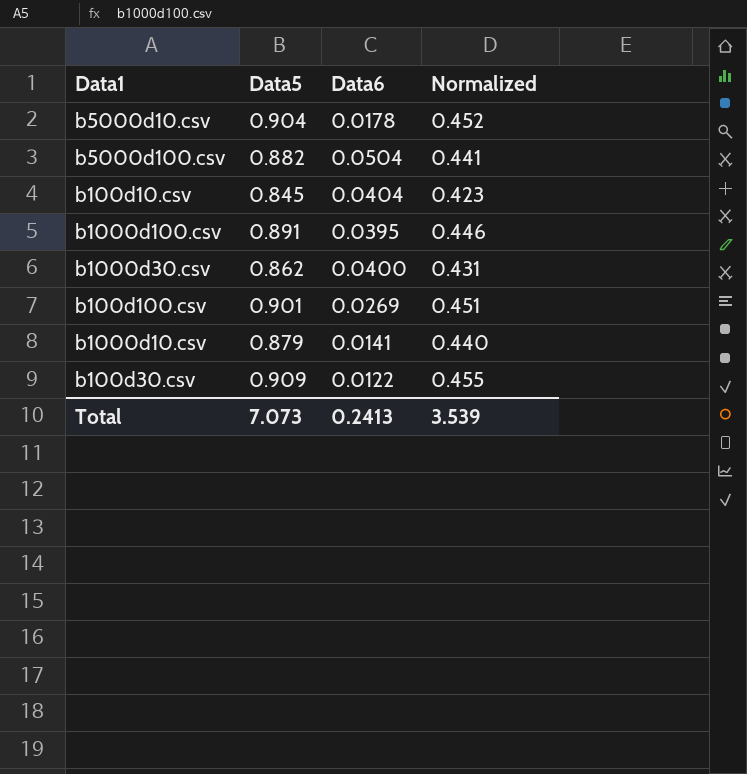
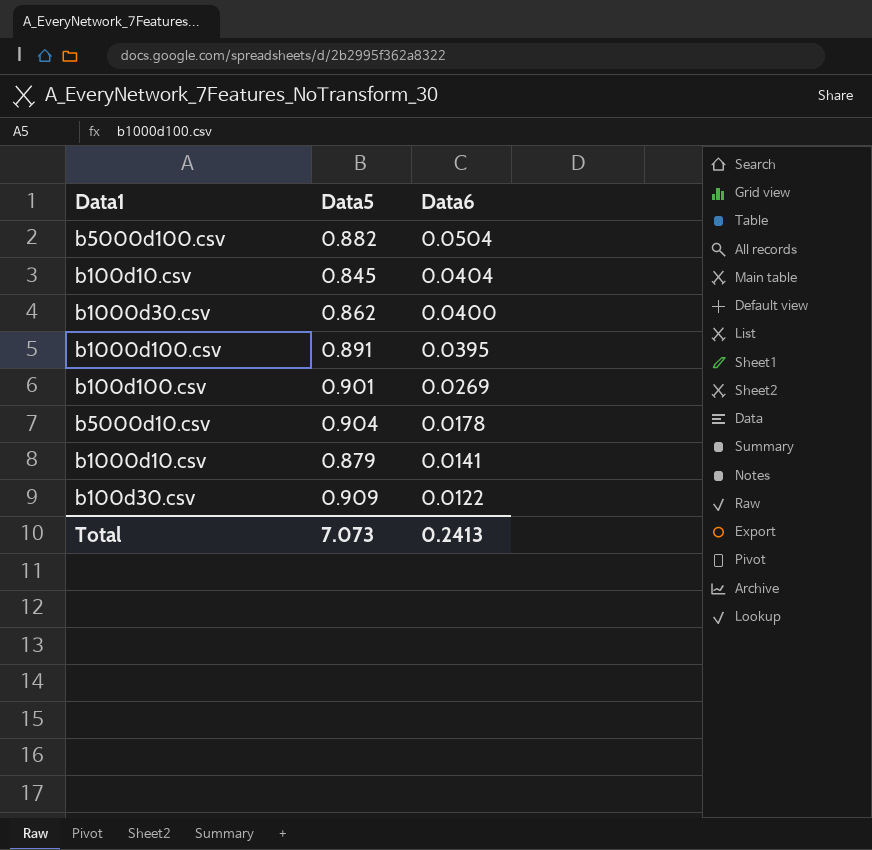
row order: none -> Data6 descending
column Normalized | formula: [Data5] * 0.5 -> none

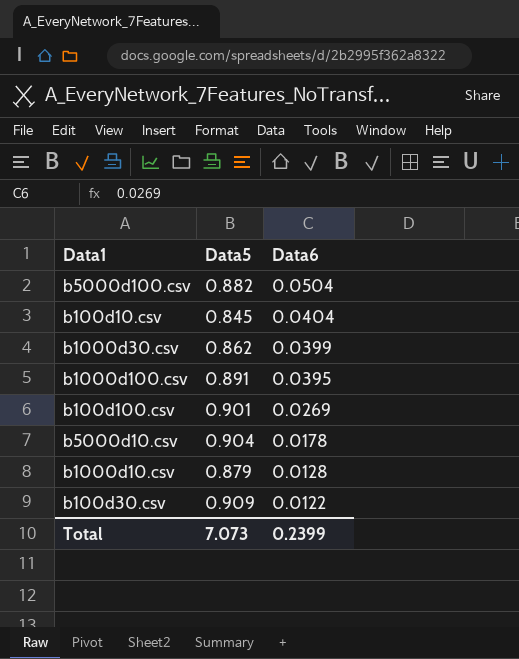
b1000d30.csv | Data6: 0.0400 -> 0.0399
b1000d10.csv | Data6: 0.0141 -> 0.0128
Total | Data6: 0.2413 -> 0.2399

